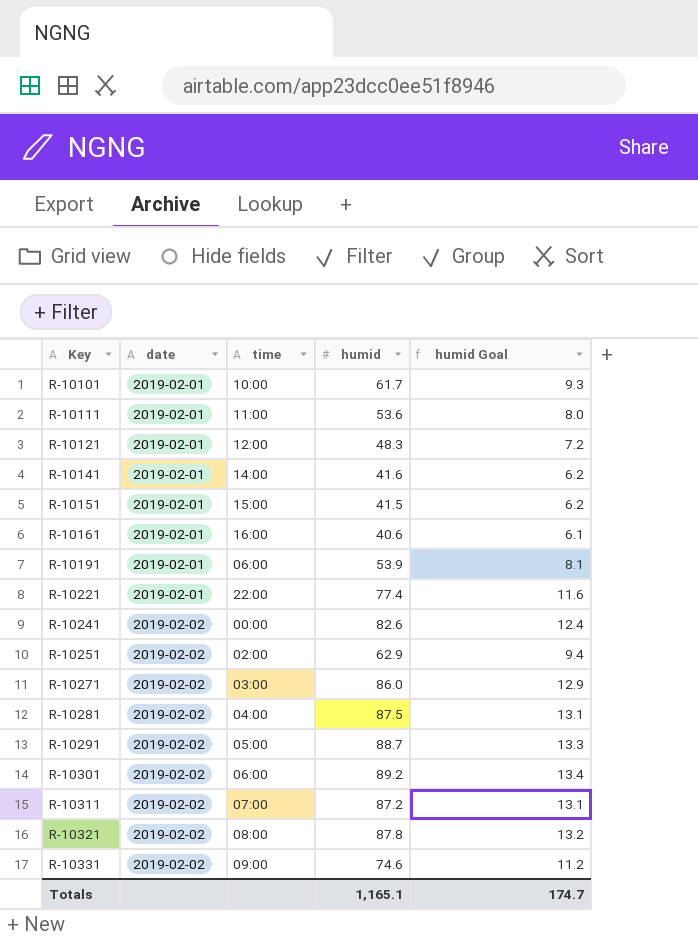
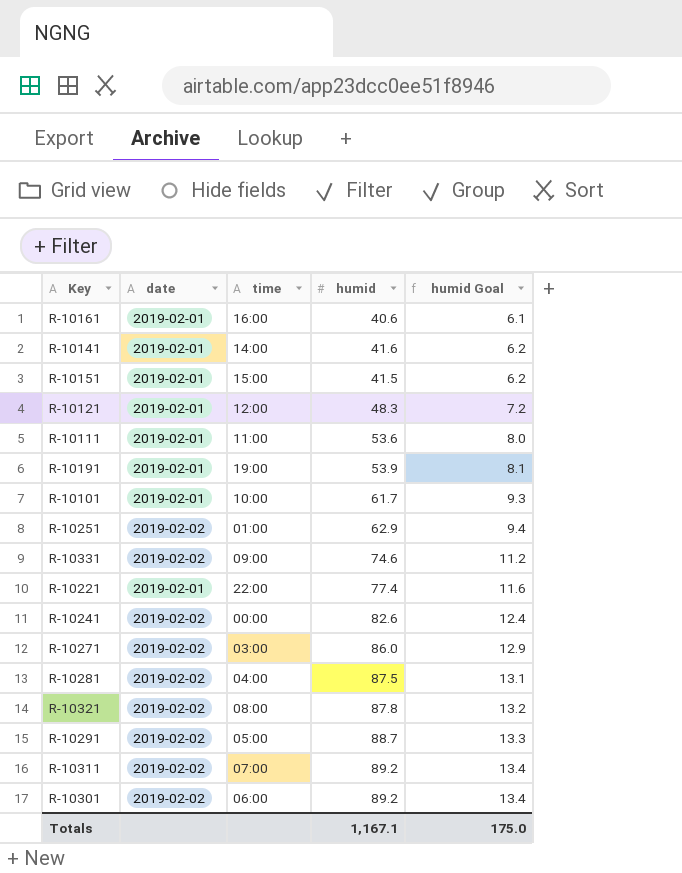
row order: Key ascending -> humid Goal ascending
R-10191 | time: 06:00 -> 19:00
R-10251 | time: 02:00 -> 01:00
R-10311 | humid: 87.2 -> 89.2
R-10311 | humid Goal: 13.1 -> 13.4
Totals | humid: 1,165.1 -> 1,167.1
Totals | humid Goal: 174.7 -> 175.0

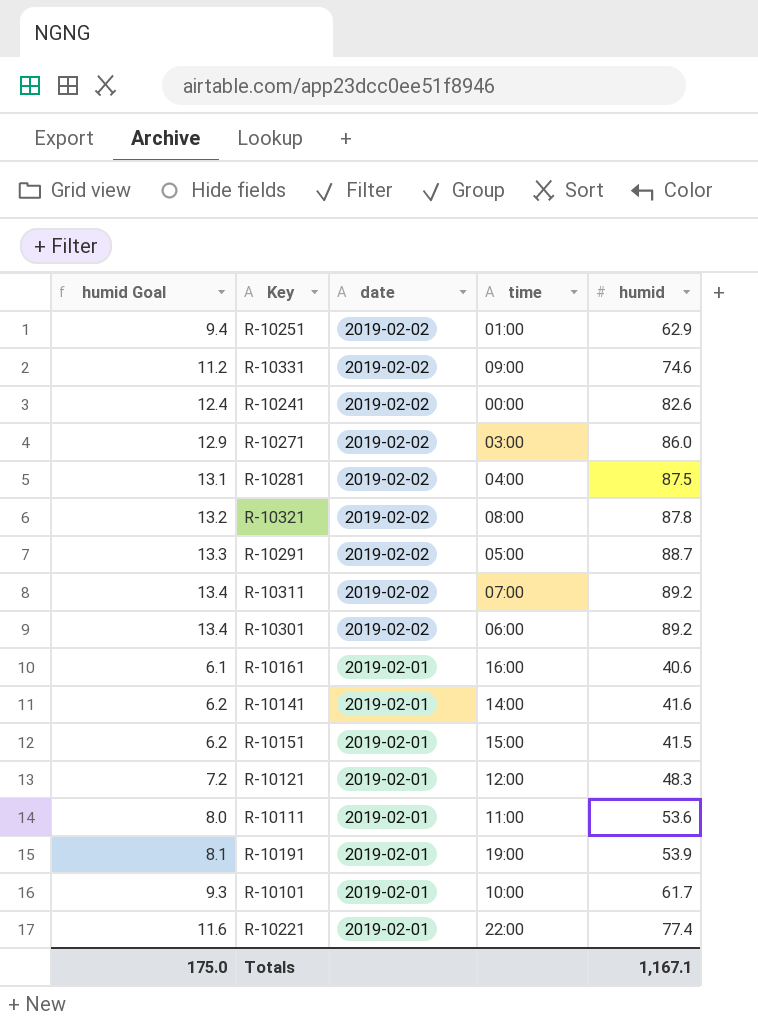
row order: humid Goal ascending -> date descending
column humid Goal | position: 5 -> 1

